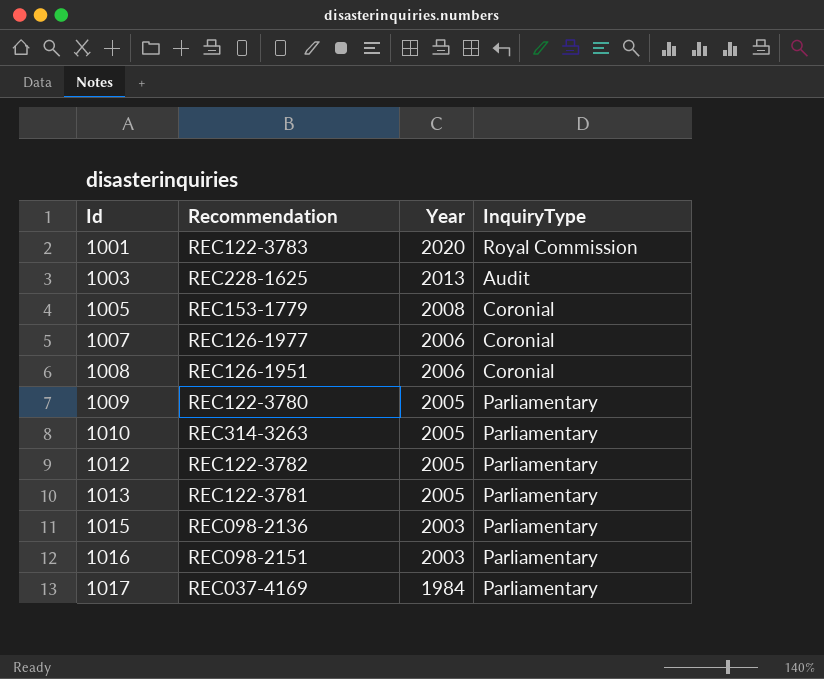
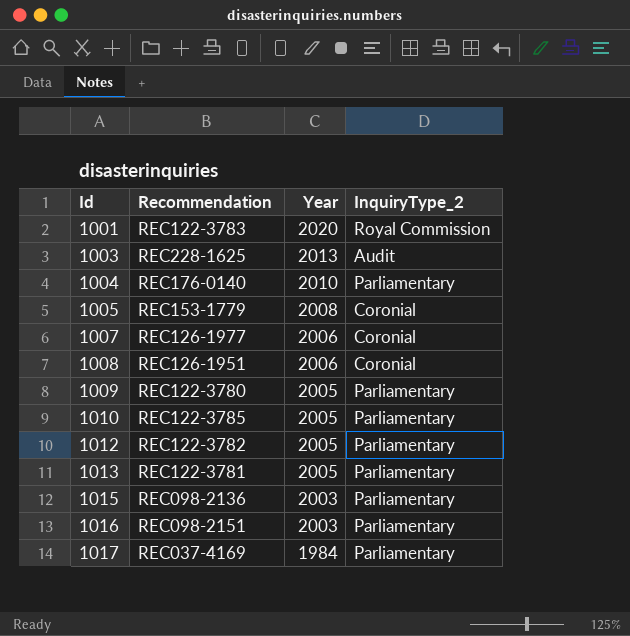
column name: InquiryType -> InquiryType_2
row 1004: none -> REC176-0140 | 2010 | Parliamentary
1010 | Recommendation: REC314-3263 -> REC122-3785

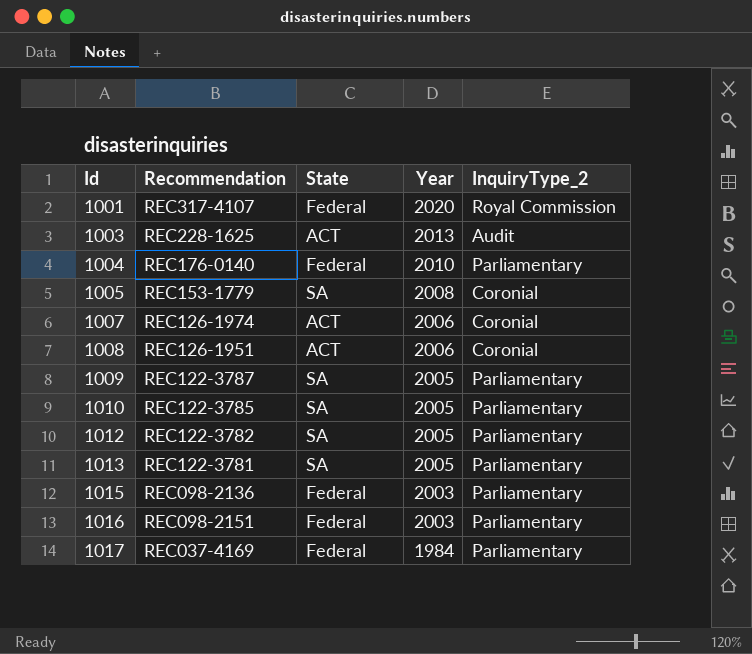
column State | position: none -> 3
1001 | Recommendation: REC122-3783 -> REC317-4107
1007 | Recommendation: REC126-1977 -> REC126-1974
1009 | Recommendation: REC122-3780 -> REC122-3787

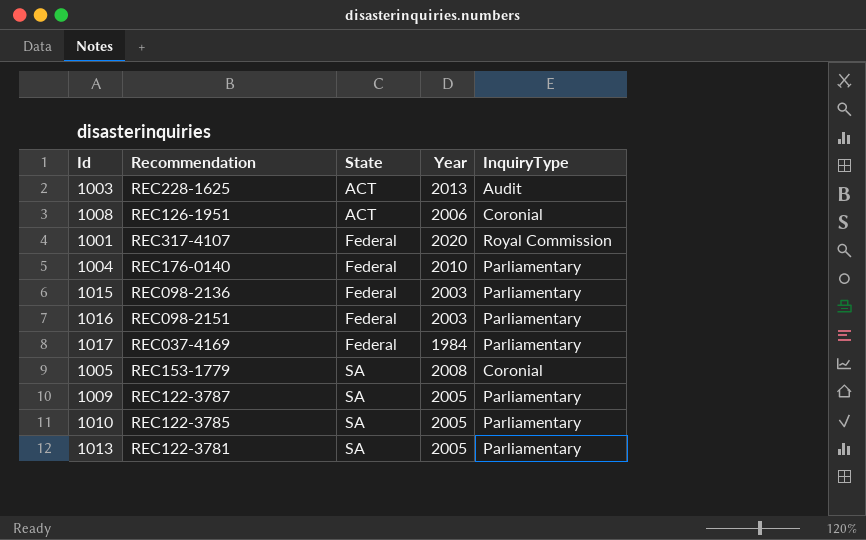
row order: Id ascending -> State ascending
column name: InquiryType_2 -> InquiryType
row 1007: REC126-1974 | ACT | 2006 | Coronial -> none
row 1012: REC122-3782 | SA | 2005 | Parliamentary -> none

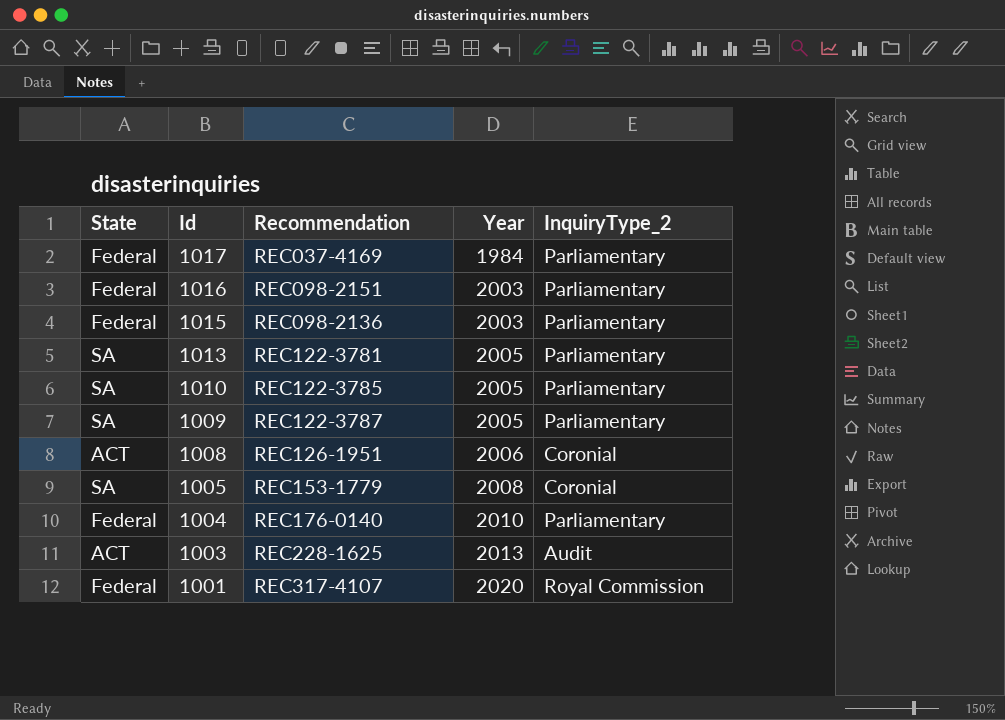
row order: State ascending -> Id descending
column State | position: 3 -> 1
column name: InquiryType -> InquiryType_2

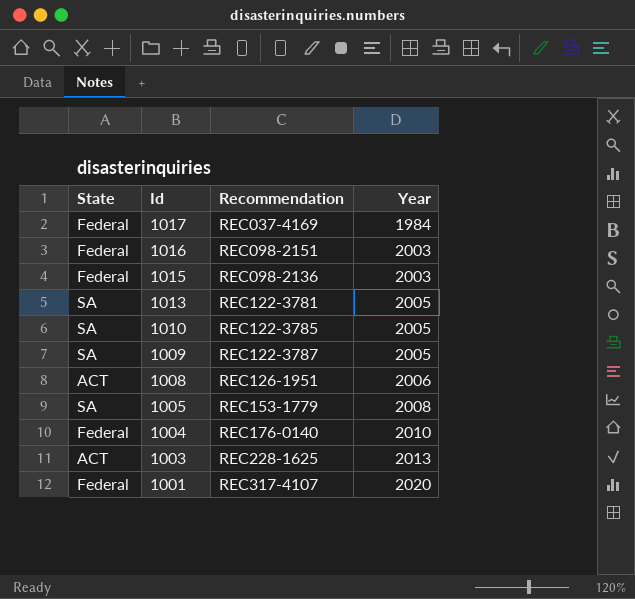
column InquiryType_2 | position: 5 -> none

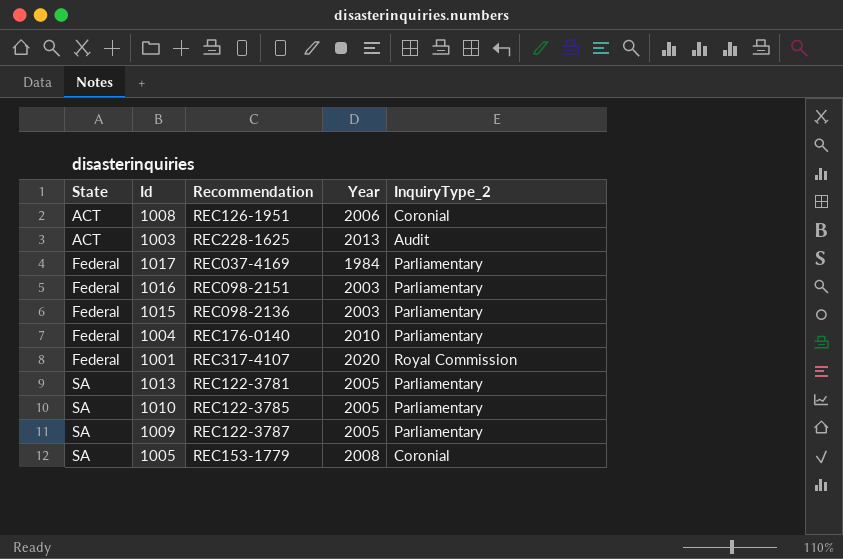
row order: Id descending -> State ascending
column InquiryType_2 | position: none -> 5

